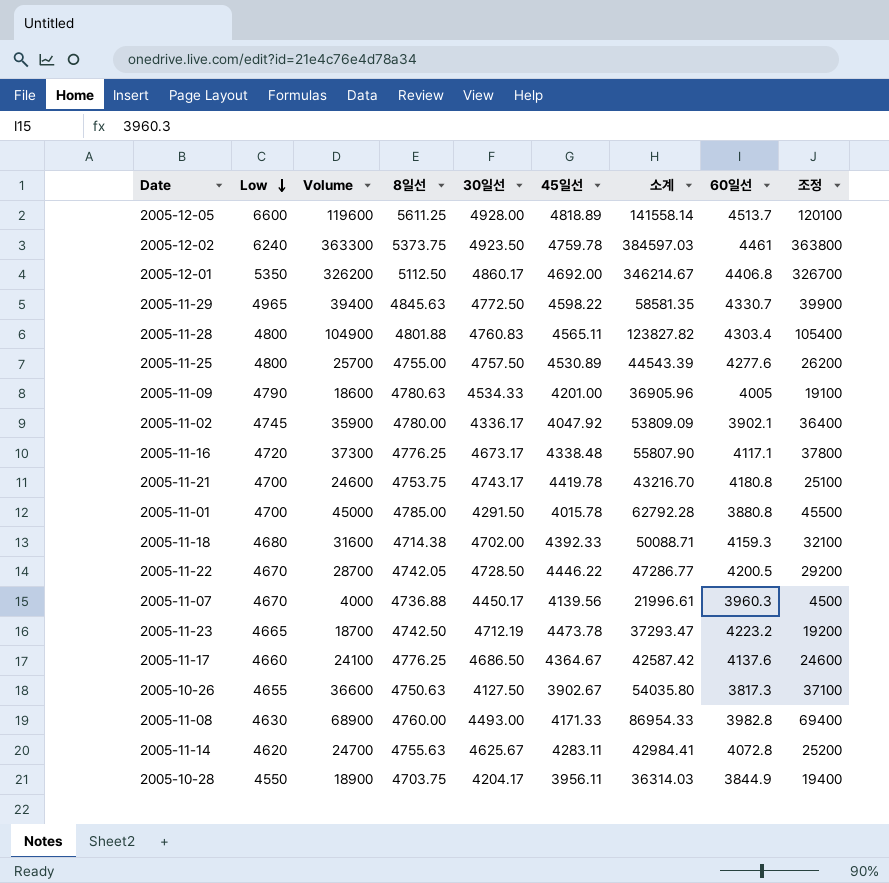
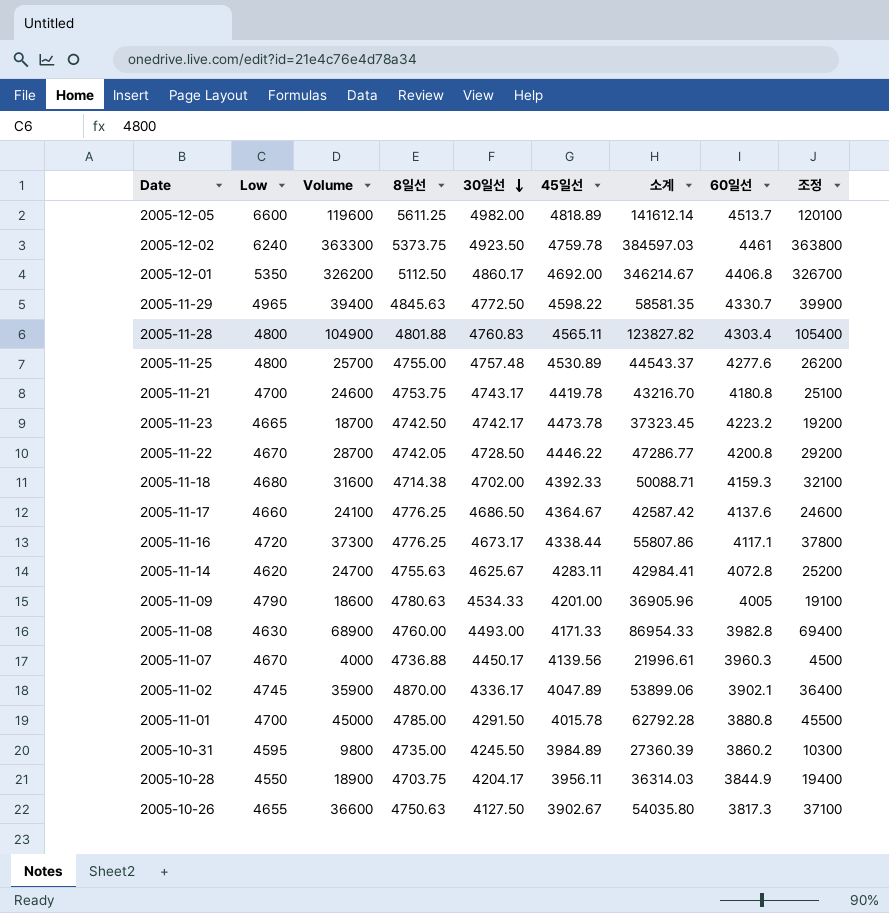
row order: Low descending -> 30일선 descending
2005-12-05 | 30일선: 4928.00 -> 4982.00
2005-12-05 | 소계: 141558.14 -> 141612.14
2005-11-25 | 30일선: 4757.50 -> 4757.48
2005-11-25 | 소계: 44543.39 -> 44543.37
2005-11-23 | 30일선: 4712.19 -> 4742.17
2005-11-23 | 소계: 37293.47 -> 37323.45
2005-11-22 | 60일선: 4200.5 -> 4200.8
2005-11-16 | 45일선: 4338.48 -> 4338.44
2005-11-16 | 소계: 55807.90 -> 55807.86
2005-11-02 | 8일선: 4780.00 -> 4870.00
2005-11-02 | 45일선: 4047.92 -> 4047.89
2005-11-02 | 소계: 53809.09 -> 53899.06
row 2005-10-31: none -> 4595 | 9800 | 4735.00 | 4245.50 | 3984.89 | 27360.39 | 3860.2 | 10300

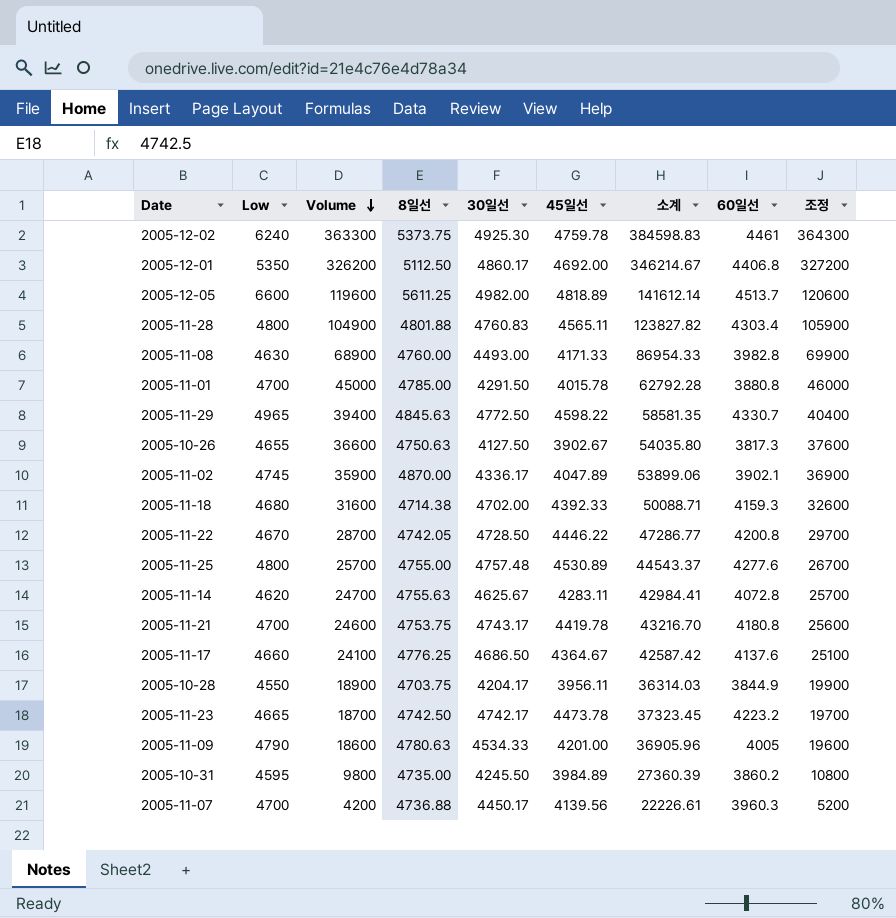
row order: 30일선 descending -> Volume descending
column 조정 | formula: [Volume] + 500 -> [Volume] + 1000
row 2005-11-16: 4720 | 37300 | 4776.25 | 4673.17 | 4338.44 | 55807.86 | 4117.1 | 37800 -> none
2005-12-02 | 30일선: 4923.50 -> 4925.30
2005-12-02 | 소계: 384597.03 -> 384598.83
2005-11-07 | Low: 4670 -> 4700
2005-11-07 | Volume: 4000 -> 4200
2005-11-07 | 소계: 21996.61 -> 22226.61

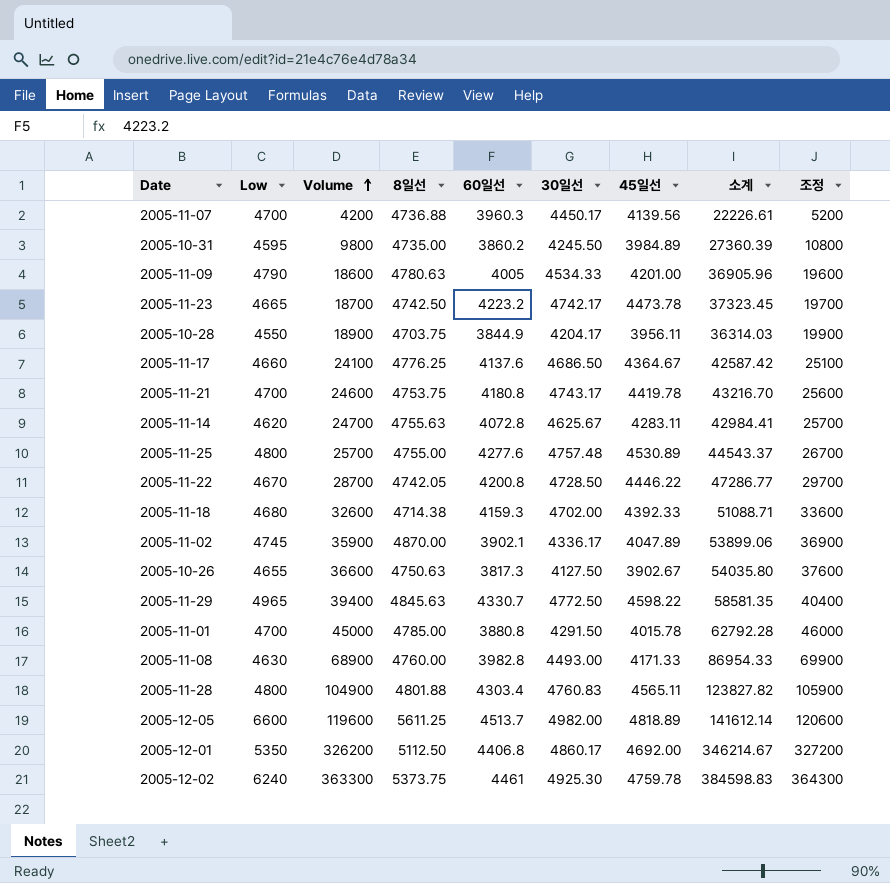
row order: Volume descending -> Volume ascending
column 60일선 | position: 8 -> 5
2005-11-18 | Volume: 31600 -> 32600
2005-11-18 | 소계: 50088.71 -> 51088.71
2005-11-18 | 조정: 32600 -> 33600

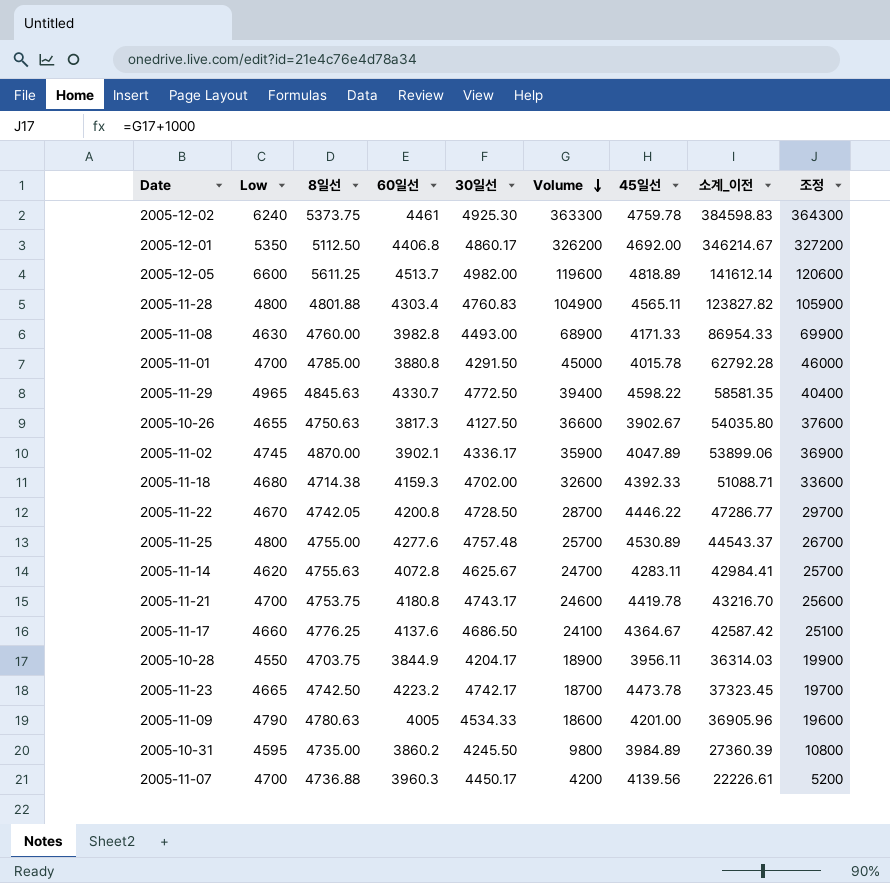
row order: Volume ascending -> Volume descending
column Volume | position: 3 -> 6
column name: 소계 -> 소계_이전

